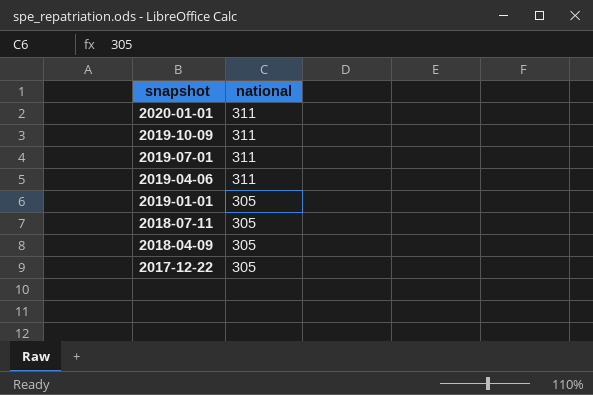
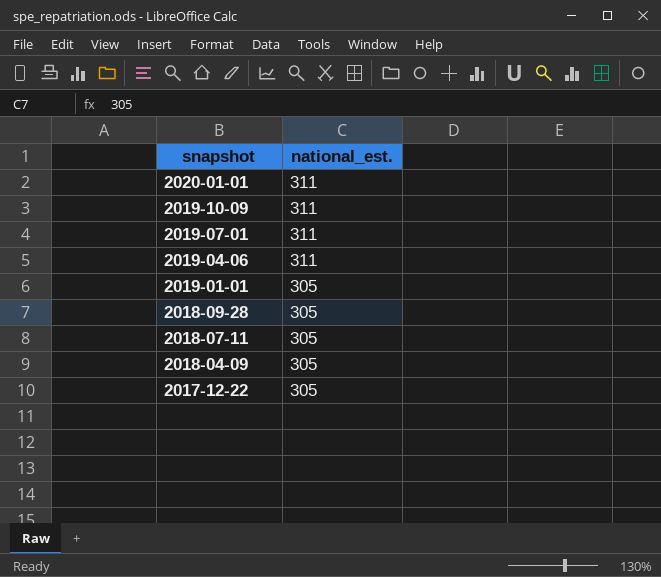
column name: national -> national_est.
row 2018-09-28: none -> 305

